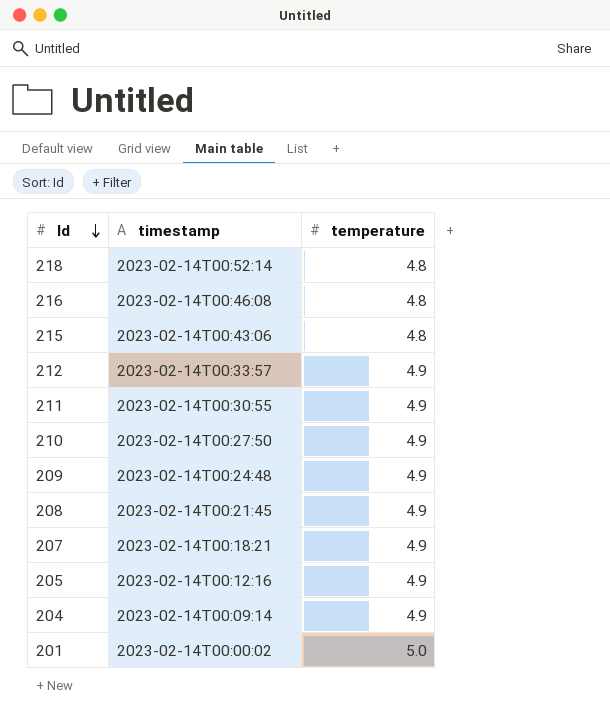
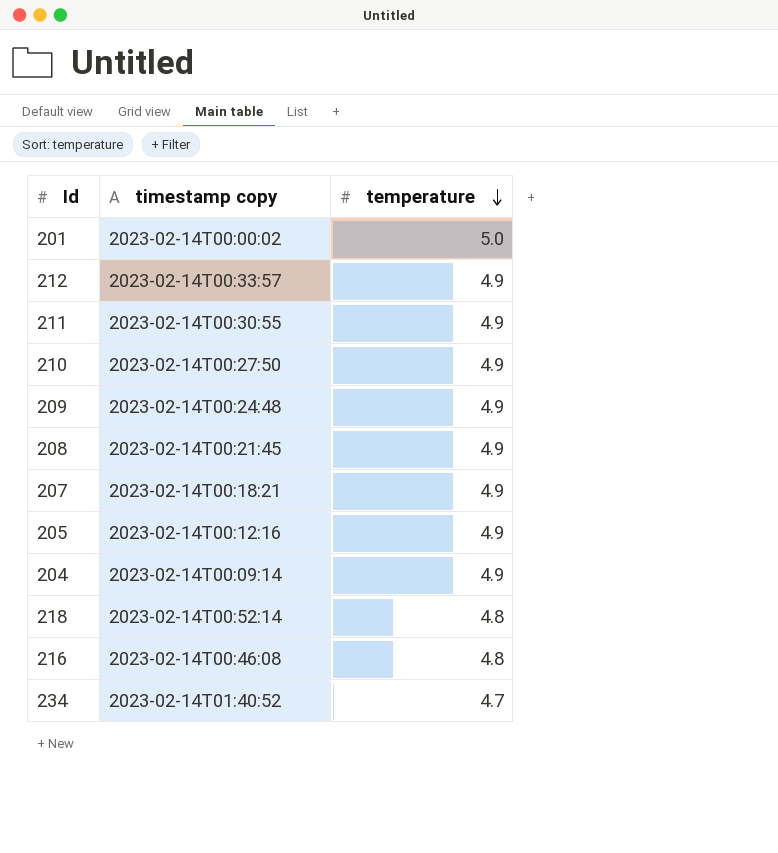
row order: Id descending -> temperature descending
column name: timestamp -> timestamp copy
row 215: 2023-02-14T00:43:06 | 4.8 -> none
row 234: none -> 2023-02-14T01:40:52 | 4.7

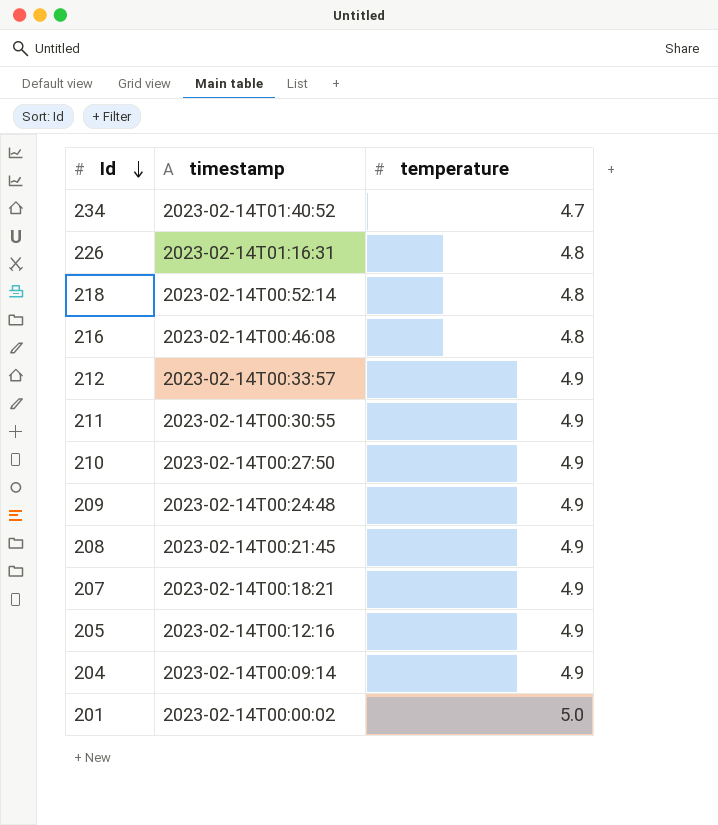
row order: temperature descending -> Id descending
column name: timestamp copy -> timestamp
row 226: none -> 2023-02-14T01:16:31 | 4.8

